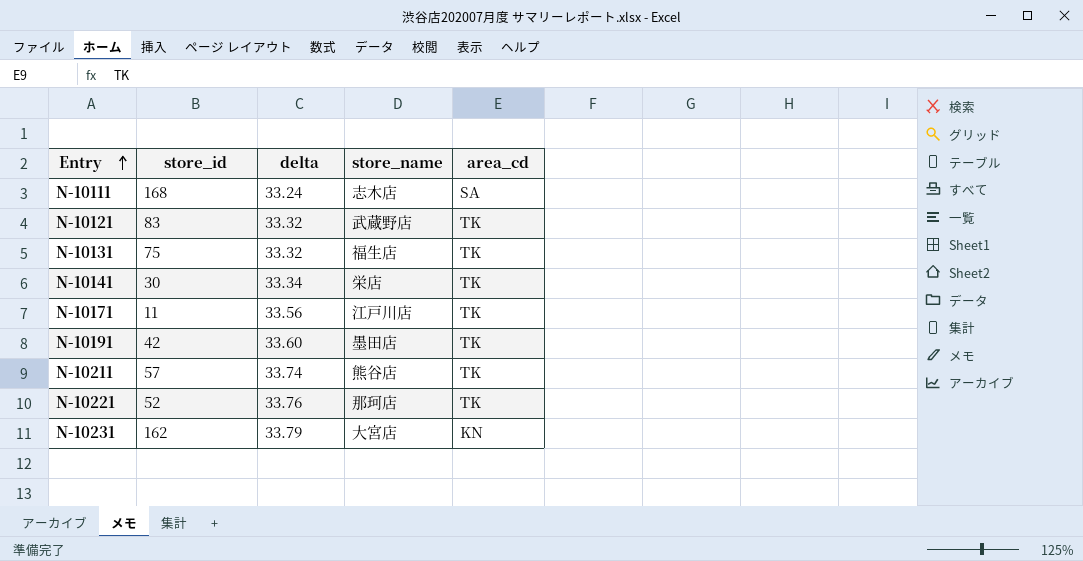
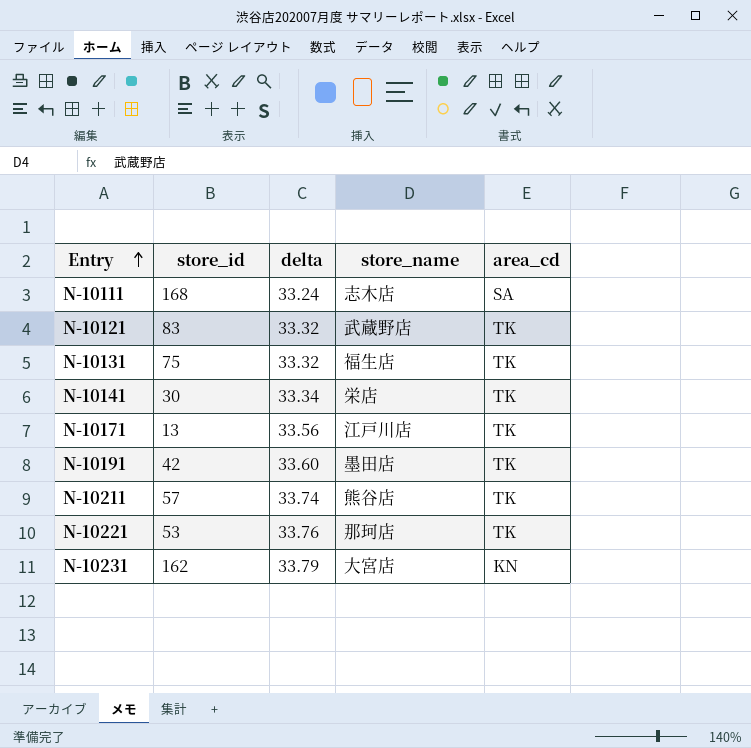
N-10171 | store_id: 11 -> 13
N-10221 | store_id: 52 -> 53

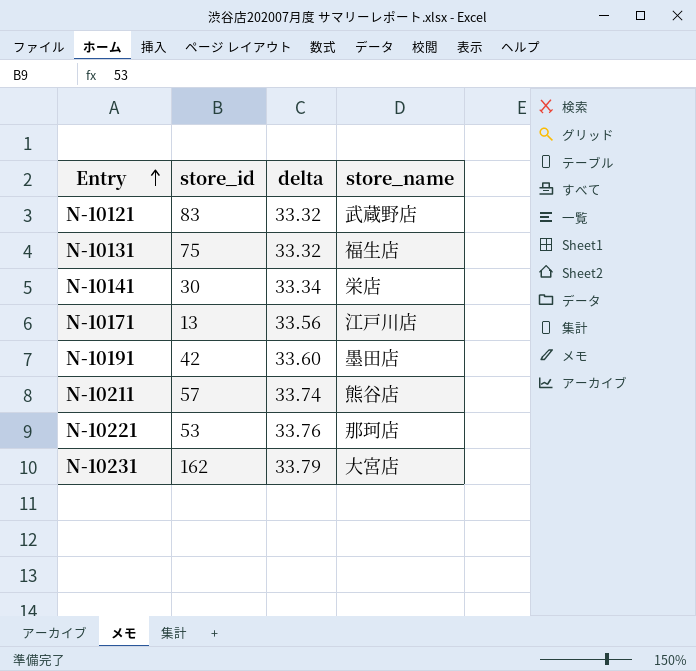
column area_cd | position: 5 -> none
row N-10111: 168 | 33.24 | 志木店 | SA -> none

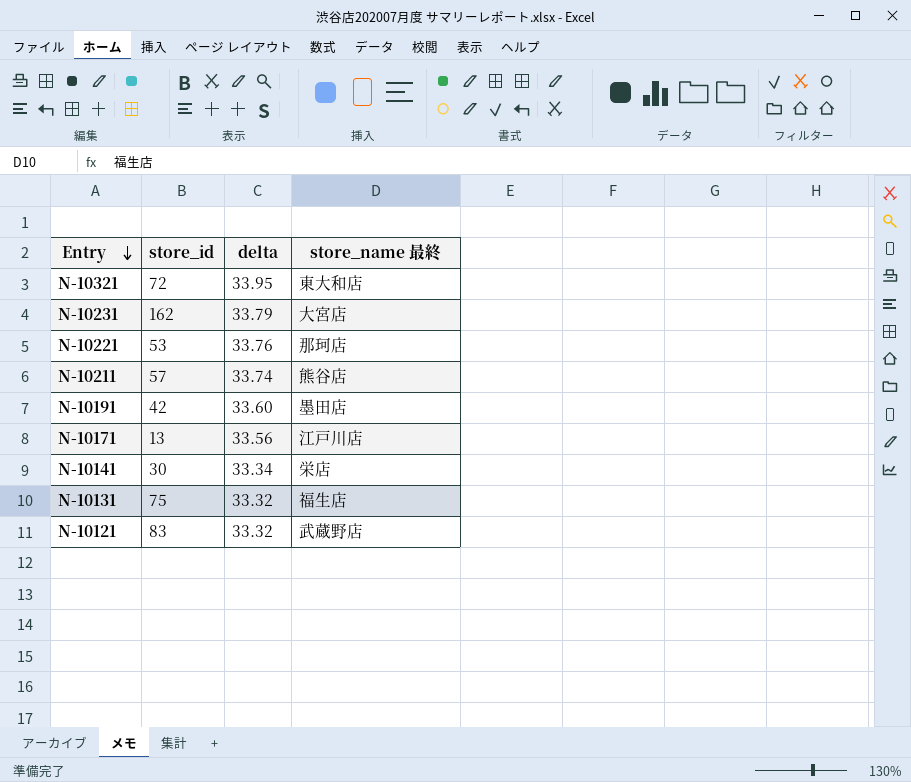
row order: Entry ascending -> Entry descending
column name: store_name -> store_name 最終
row N-10321: none -> 72 | 33.95 | 東大和店

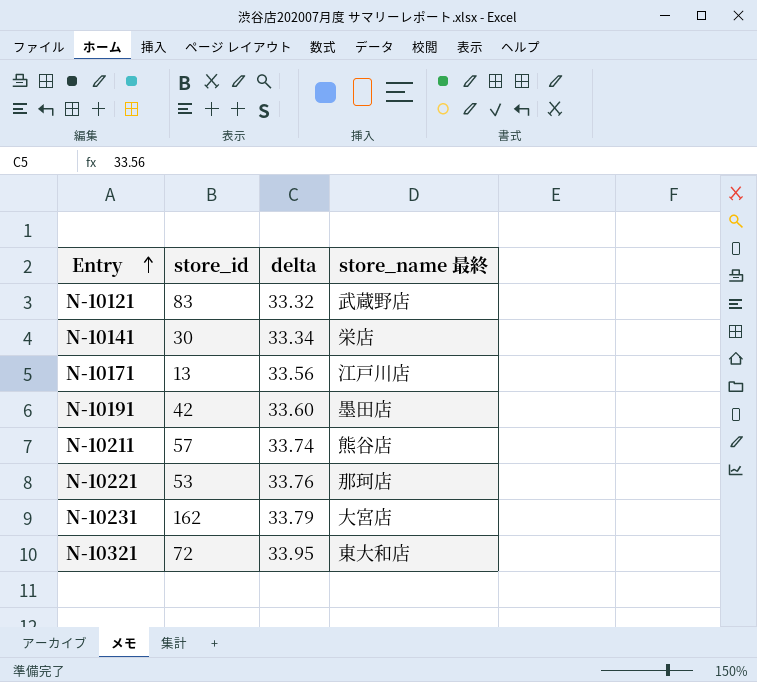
row order: Entry descending -> Entry ascending
row N-10131: 75 | 33.32 | 福生店 -> none

